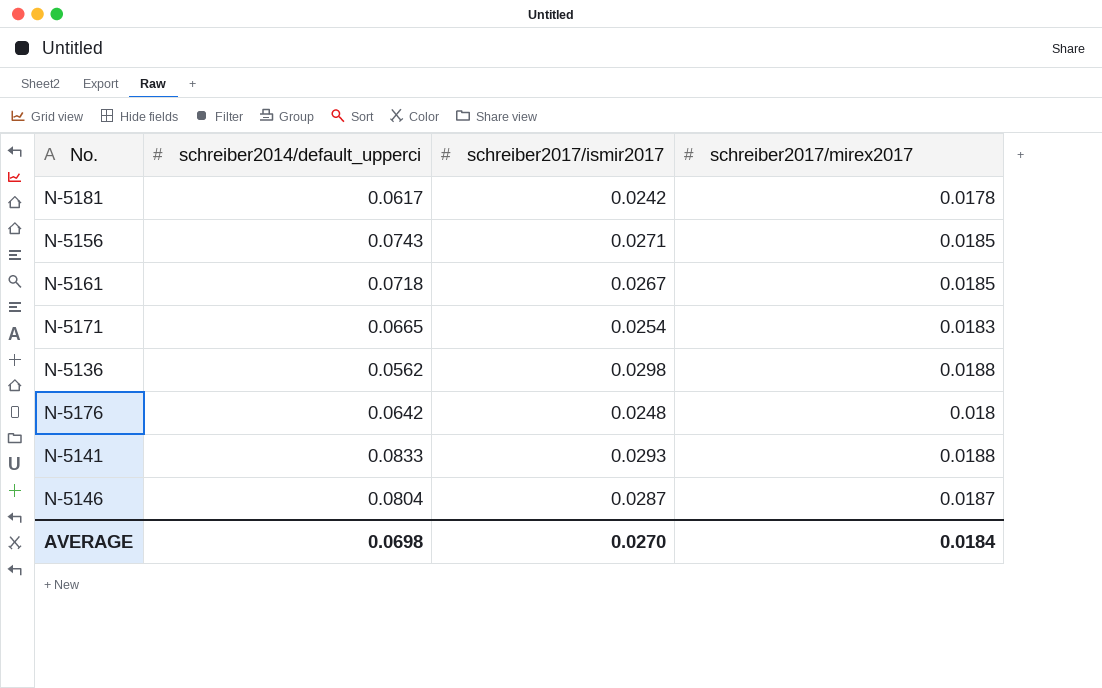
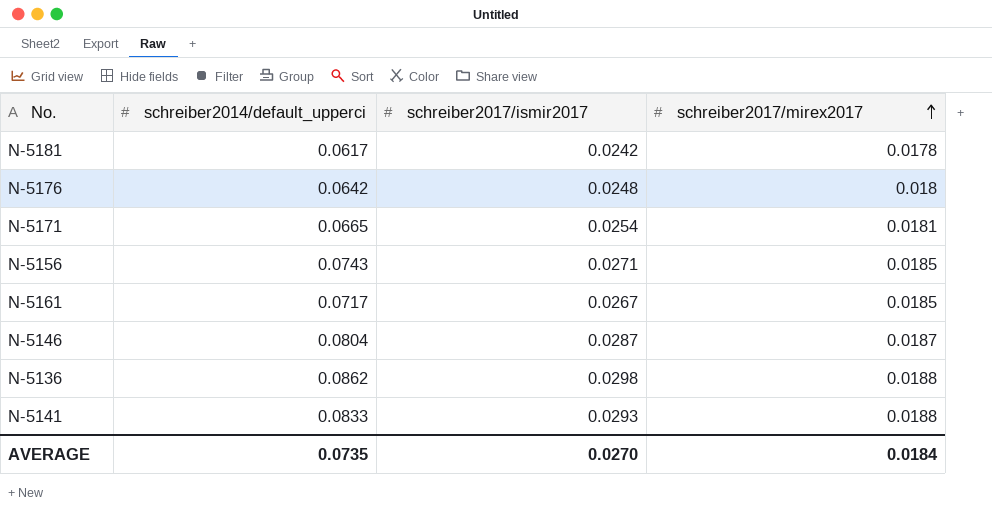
row order: none -> schreiber2017/mirex2017 ascending
N-5171 | schreiber2017/mirex2017: 0.0183 -> 0.0181
N-5161 | schreiber2014/default_upperci: 0.0718 -> 0.0717
N-5136 | schreiber2014/default_upperci: 0.0562 -> 0.0862
AVERAGE | schreiber2014/default_upperci: 0.0698 -> 0.0735

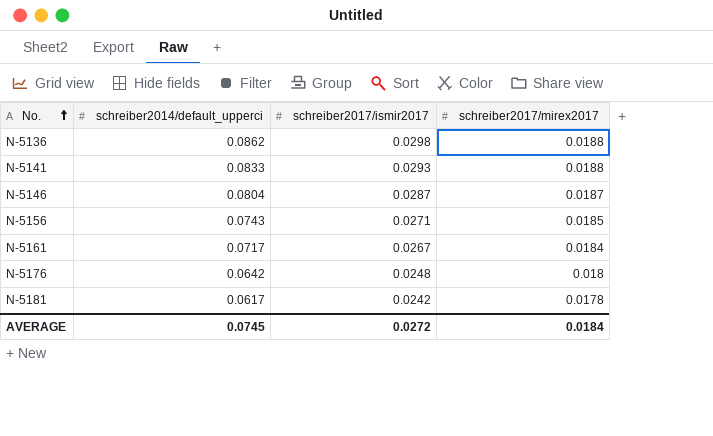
row order: schreiber2017/mirex2017 ascending -> No. ascending
row N-5171: 0.0665 | 0.0254 | 0.0181 -> none
N-5161 | schreiber2017/mirex2017: 0.0185 -> 0.0184
AVERAGE | schreiber2014/default_upperci: 0.0735 -> 0.0745
AVERAGE | schreiber2017/ismir2017: 0.0270 -> 0.0272

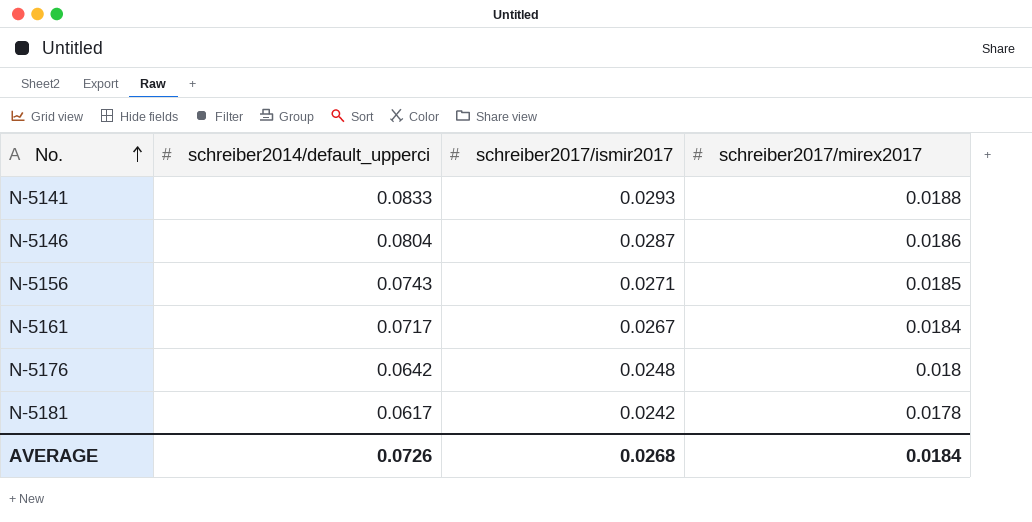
row N-5136: 0.0862 | 0.0298 | 0.0188 -> none
N-5146 | schreiber2017/mirex2017: 0.0187 -> 0.0186
AVERAGE | schreiber2014/default_upperci: 0.0745 -> 0.0726
AVERAGE | schreiber2017/ismir2017: 0.0272 -> 0.0268

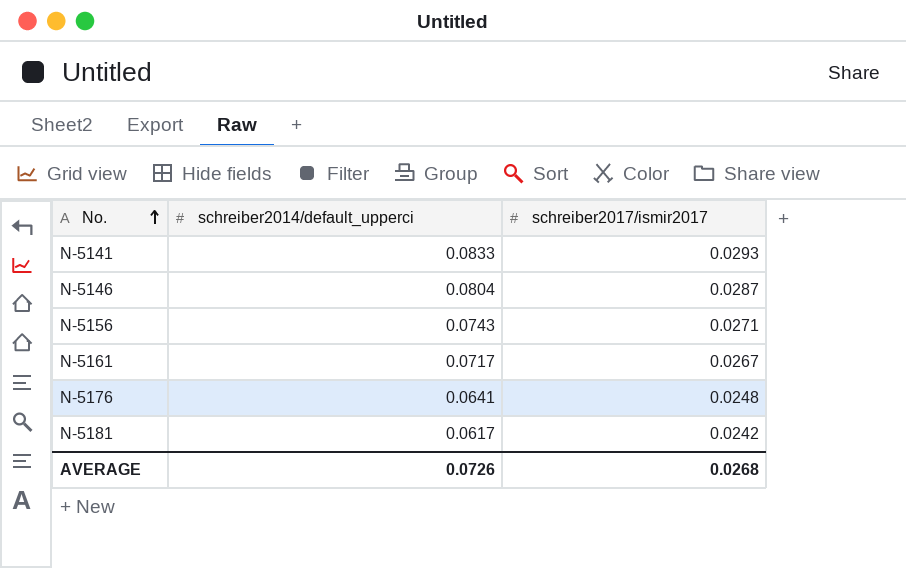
column schreiber2017/mirex2017 | position: 4 -> none
N-5176 | schreiber2014/default_upperci: 0.0642 -> 0.0641

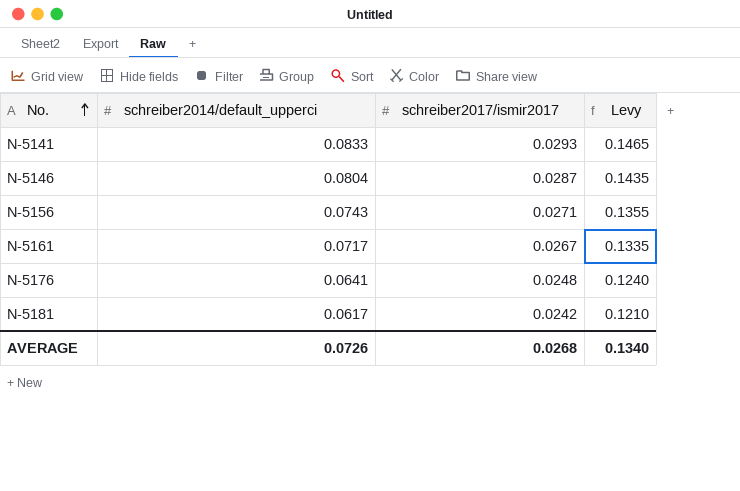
column Levy | formula: none -> [schreiber2017/ismir2017] * 5

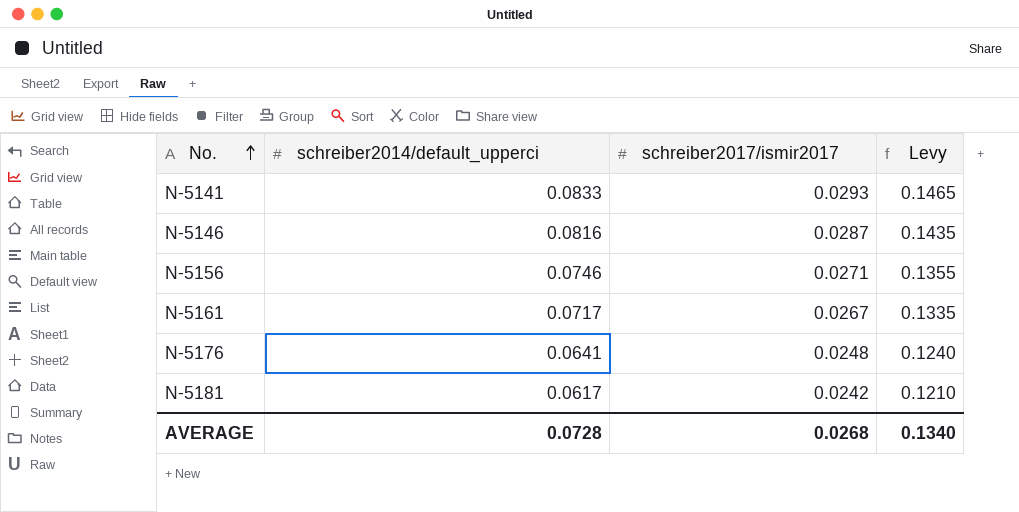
N-5146 | schreiber2014/default_upperci: 0.0804 -> 0.0816
N-5156 | schreiber2014/default_upperci: 0.0743 -> 0.0746
AVERAGE | schreiber2014/default_upperci: 0.0726 -> 0.0728

